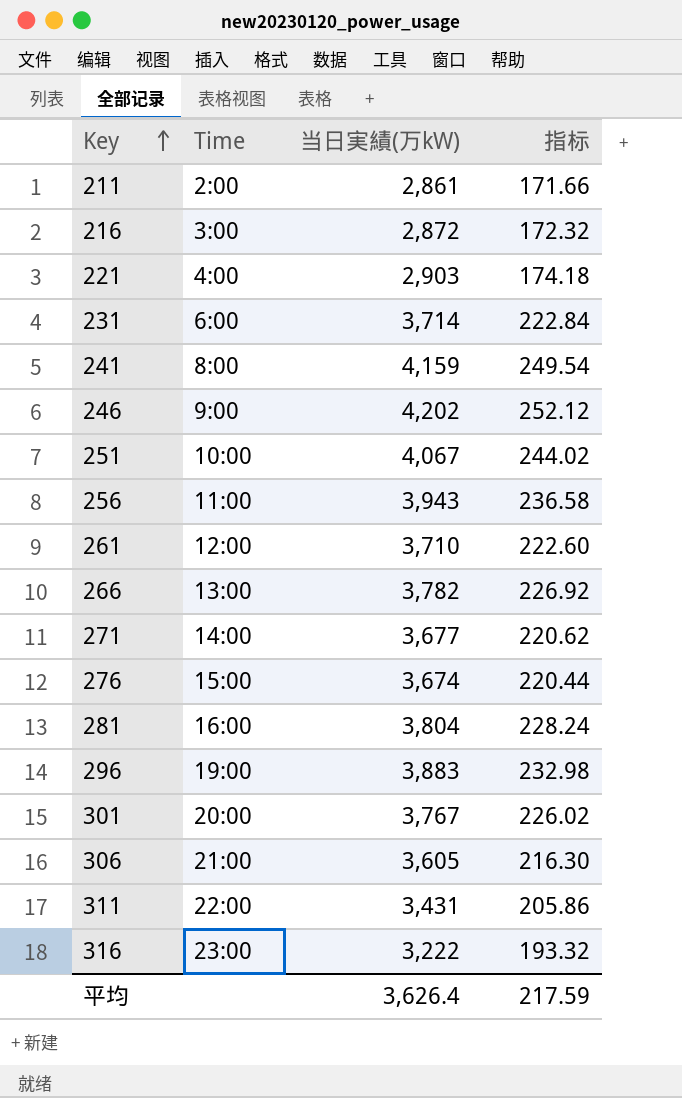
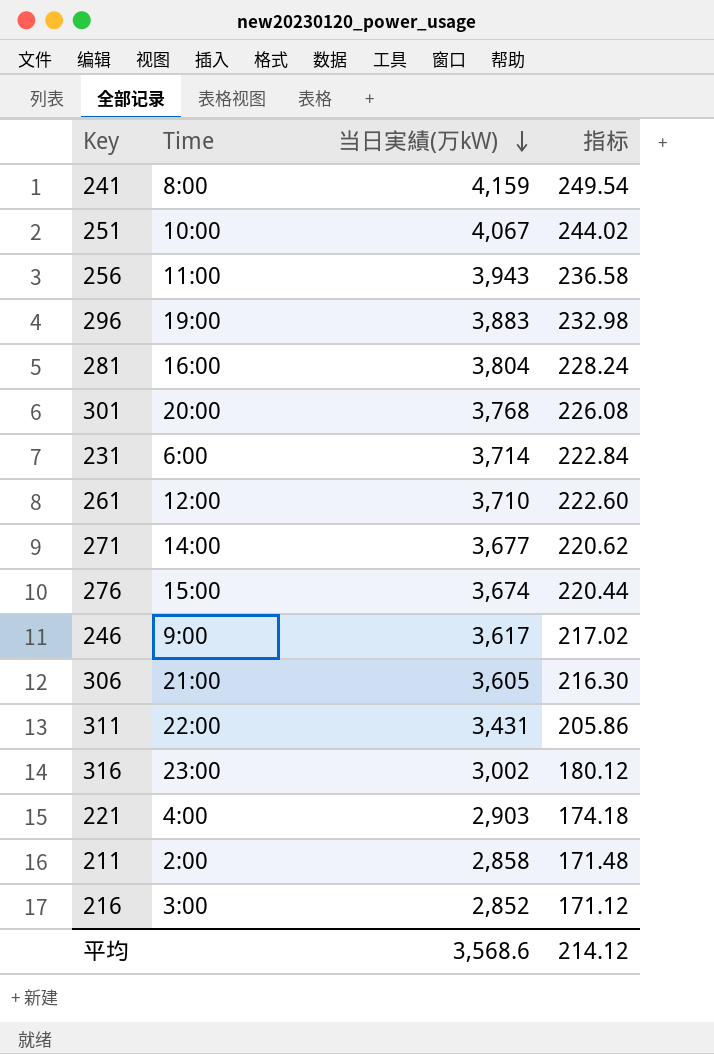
row order: Key ascending -> 当日実績(万kW) descending
row 266: 13:00 | 3,782 | 226.92 -> none
301 | 当日実績(万kW): 3,767 -> 3,768
301 | 指标: 226.02 -> 226.08
246 | 当日実績(万kW): 4,202 -> 3,617
246 | 指标: 252.12 -> 217.02
316 | 当日実績(万kW): 3,222 -> 3,002
316 | 指标: 193.32 -> 180.12
211 | 当日実績(万kW): 2,861 -> 2,858
211 | 指标: 171.66 -> 171.48
216 | 当日実績(万kW): 2,872 -> 2,852
216 | 指标: 172.32 -> 171.12
平均 | 当日実績(万kW): 3,626.4 -> 3,568.6
平均 | 指标: 217.59 -> 214.12

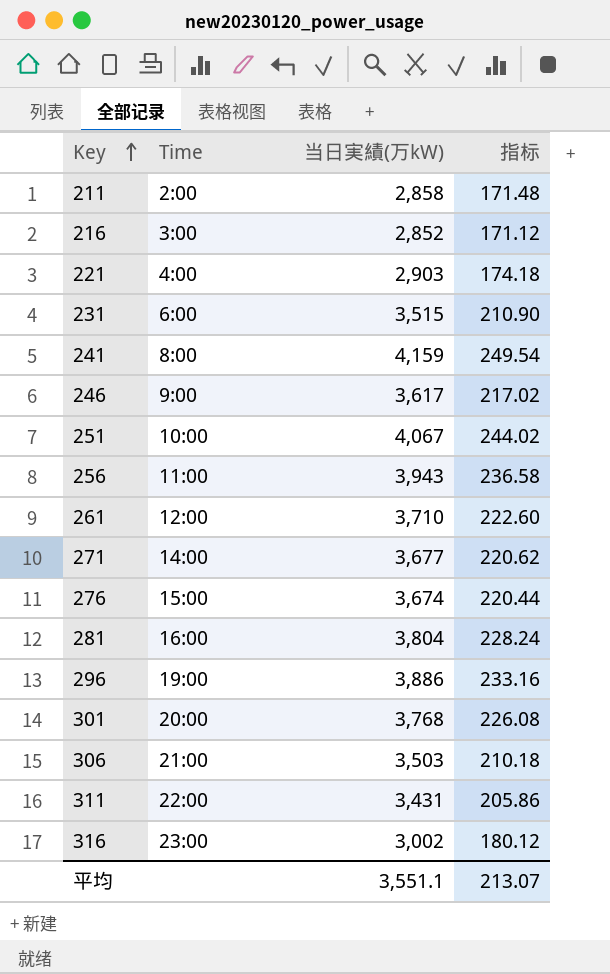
row order: 当日実績(万kW) descending -> Key ascending
231 | 当日実績(万kW): 3,714 -> 3,515
231 | 指标: 222.84 -> 210.90
296 | 当日実績(万kW): 3,883 -> 3,886
296 | 指标: 232.98 -> 233.16
306 | 当日実績(万kW): 3,605 -> 3,503
306 | 指标: 216.30 -> 210.18
平均 | 当日実績(万kW): 3,568.6 -> 3,551.1
平均 | 指标: 214.12 -> 213.07

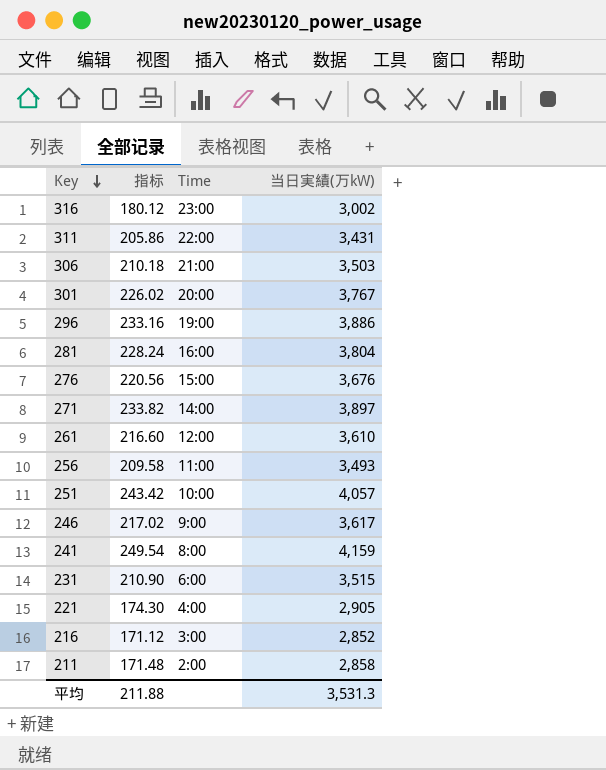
row order: Key ascending -> Key descending
column 指标 | position: 4 -> 2
301 | 指标: 226.08 -> 226.02
301 | 当日実績(万kW): 3,768 -> 3,767
276 | 指标: 220.44 -> 220.56
276 | 当日実績(万kW): 3,674 -> 3,676
271 | 指标: 220.62 -> 233.82
271 | 当日実績(万kW): 3,677 -> 3,897
261 | 指标: 222.60 -> 216.60
261 | 当日実績(万kW): 3,710 -> 3,610
256 | 指标: 236.58 -> 209.58
256 | 当日実績(万kW): 3,943 -> 3,493
251 | 指标: 244.02 -> 243.42
251 | 当日実績(万kW): 4,067 -> 4,057
221 | 指标: 174.18 -> 174.30
221 | 当日実績(万kW): 2,903 -> 2,905
平均 | 指标: 213.07 -> 211.88
平均 | 当日実績(万kW): 3,551.1 -> 3,531.3

